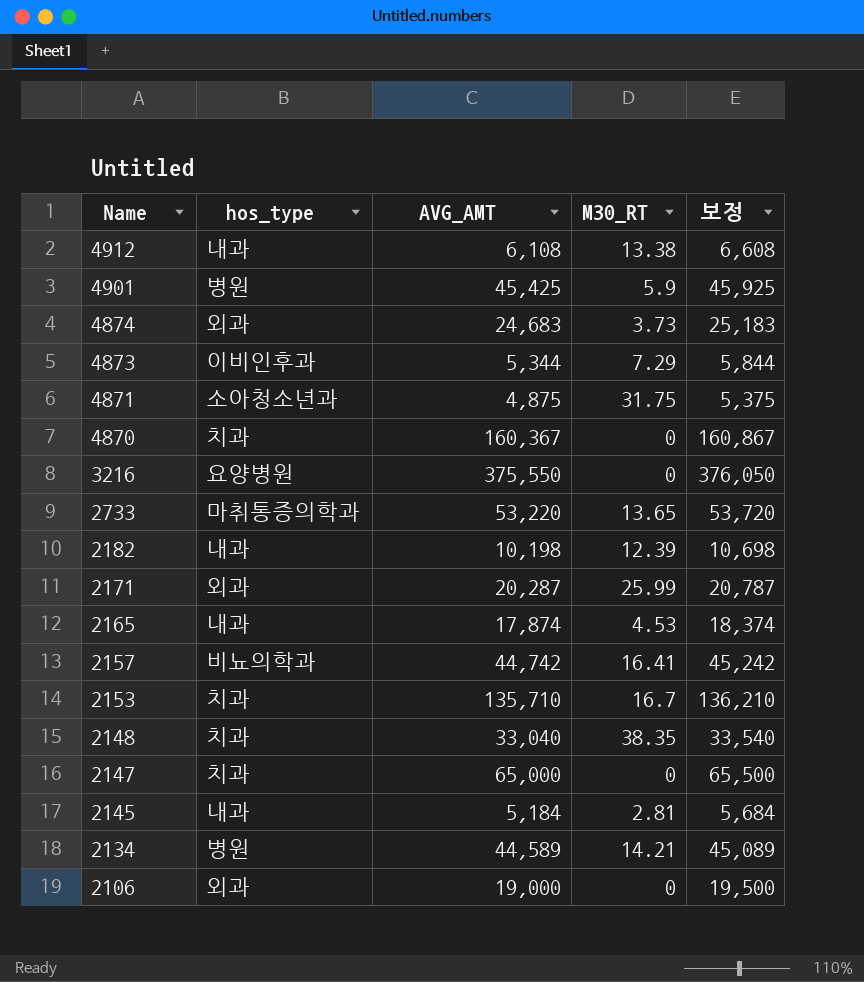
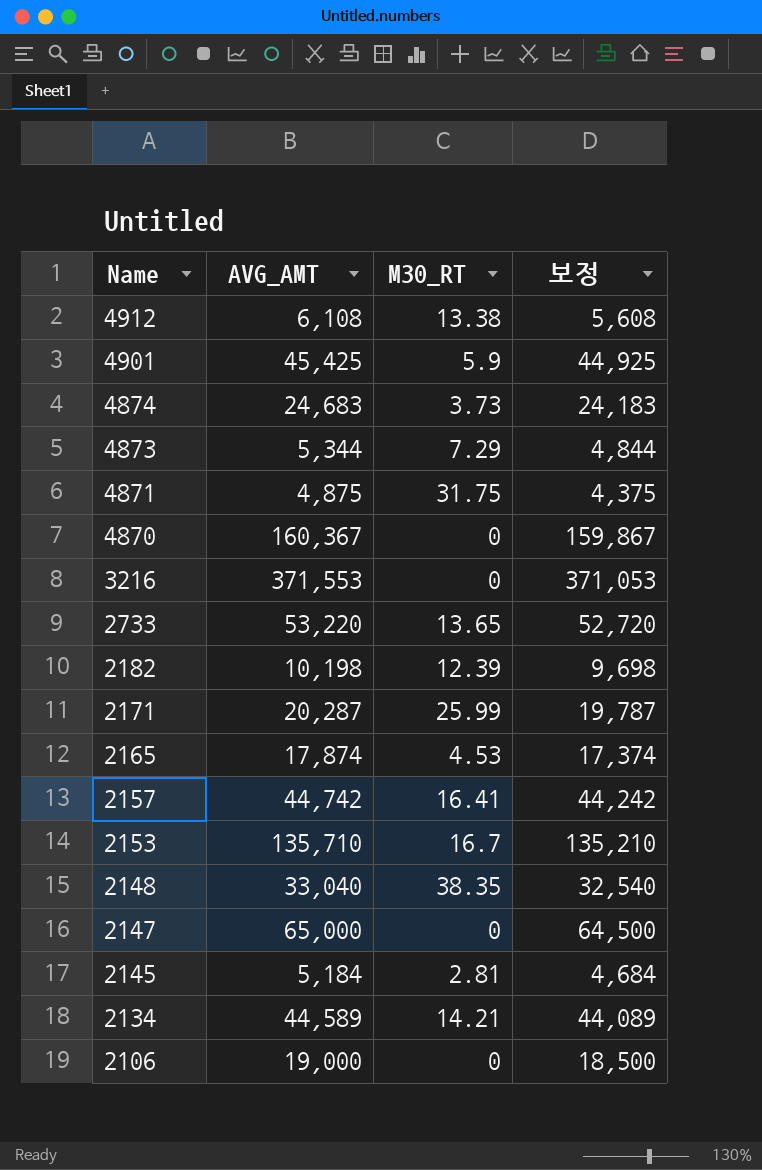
column hos_type | position: 2 -> none
column 보정 | formula: [AVG_AMT] + 500 -> [AVG_AMT] - 500
3216 | AVG_AMT: 375,550 -> 371,553

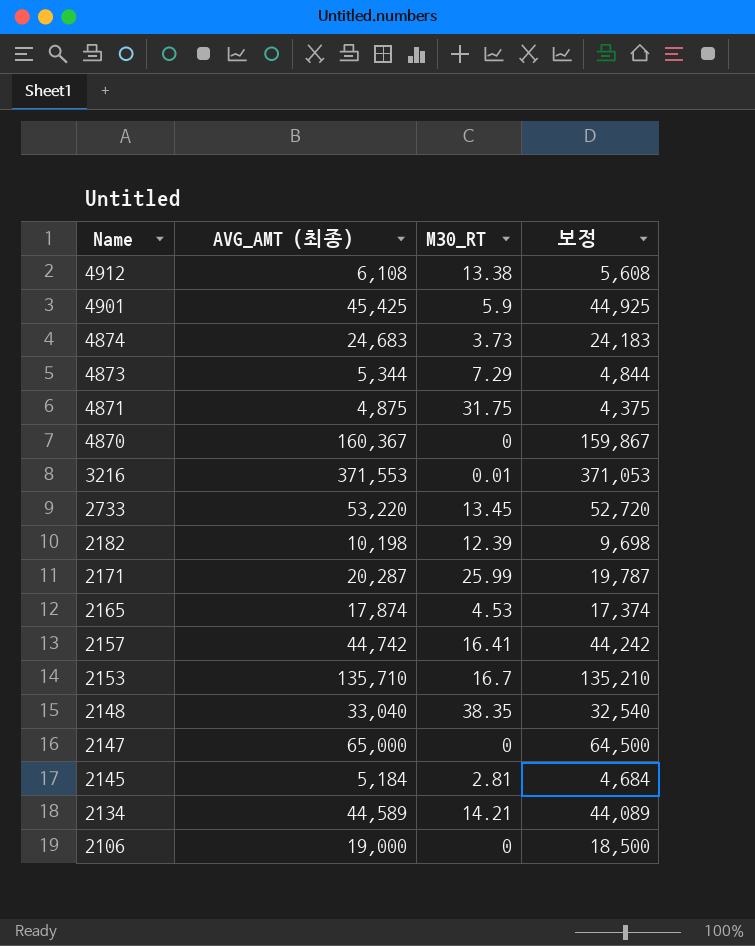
column name: AVG_AMT -> AVG_AMT (최종)
3216 | M30_RT: 0 -> 0.01
2733 | M30_RT: 13.65 -> 13.45

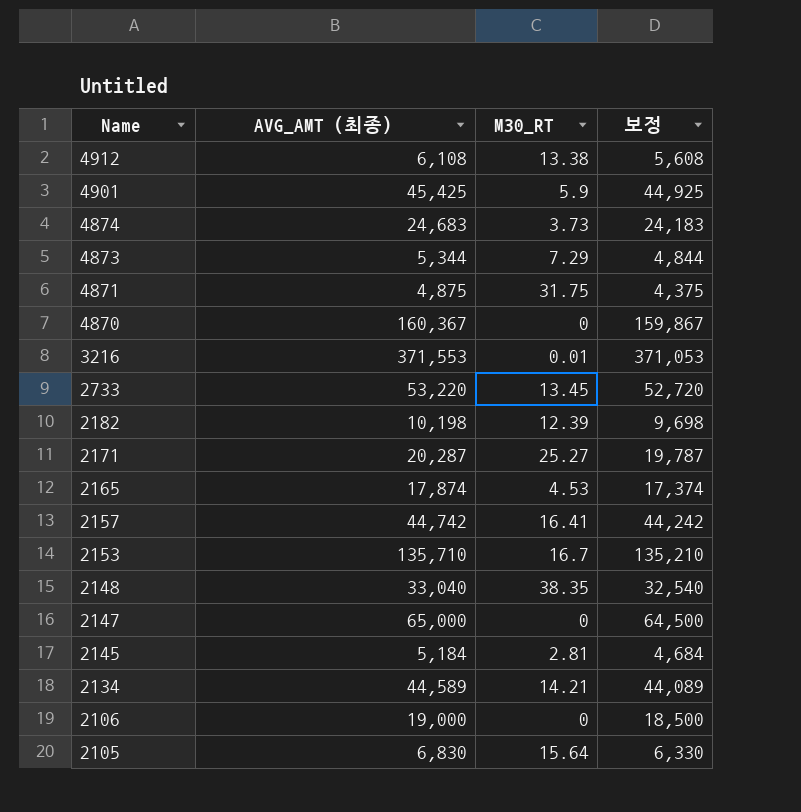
2171 | M30_RT: 25.99 -> 25.27
row 2105: none -> 6,830 | 15.64 | 6,330

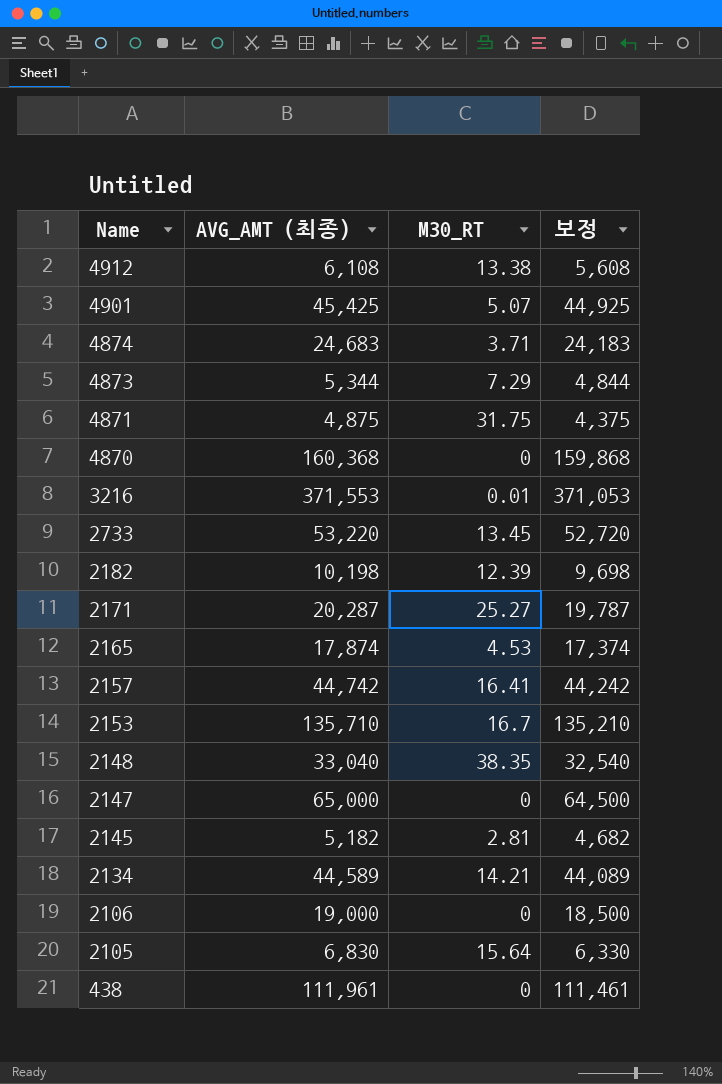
4901 | M30_RT: 5.9 -> 5.07
4874 | M30_RT: 3.73 -> 3.71
4870 | AVG_AMT (최종): 160,367 -> 160,368
4870 | 보정: 159,867 -> 159,868
2145 | AVG_AMT (최종): 5,184 -> 5,182
2145 | 보정: 4,684 -> 4,682
row 438: none -> 111,961 | 0 | 111,461

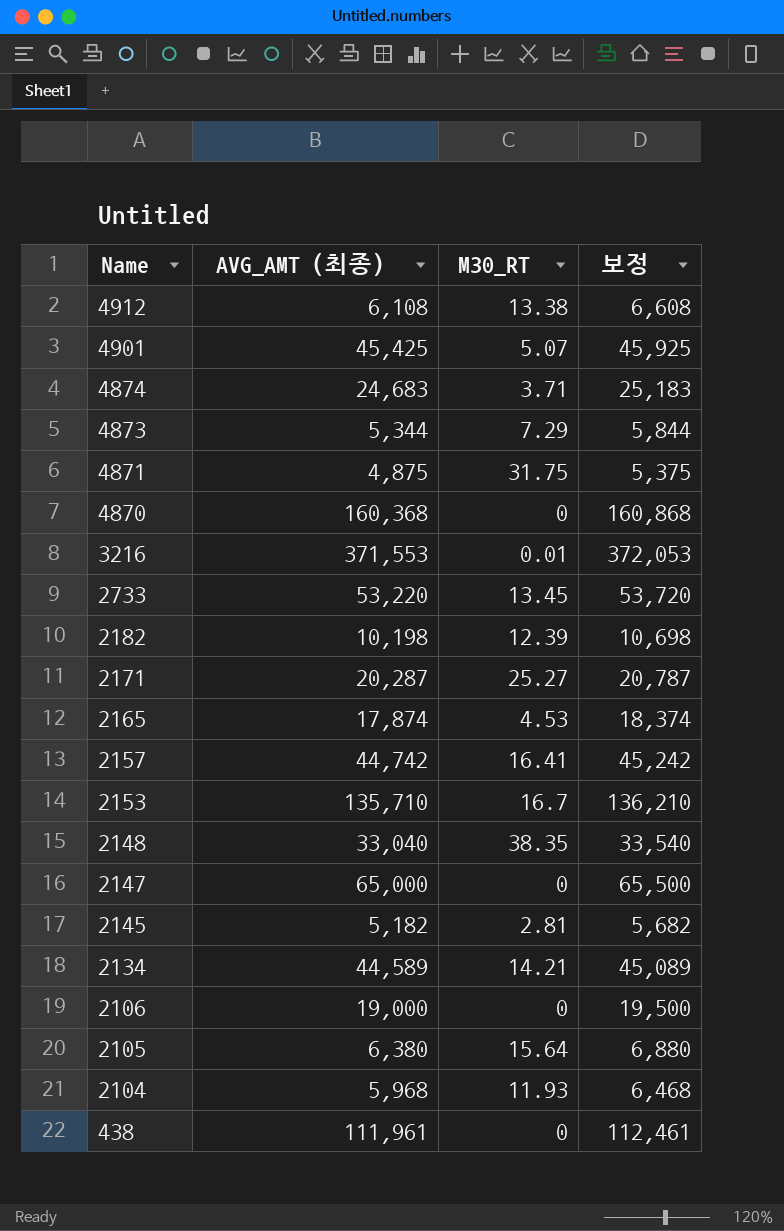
column 보정 | formula: [AVG_AMT (최종)] - 500 -> [AVG_AMT (최종)] + 500
2105 | AVG_AMT (최종): 6,830 -> 6,380
row 2104: none -> 5,968 | 11.93 | 6,468

